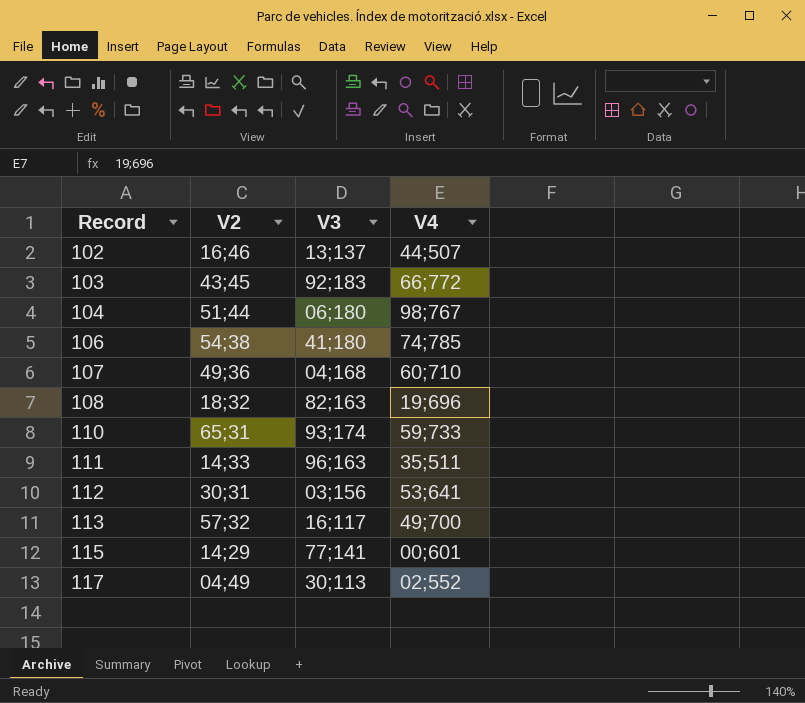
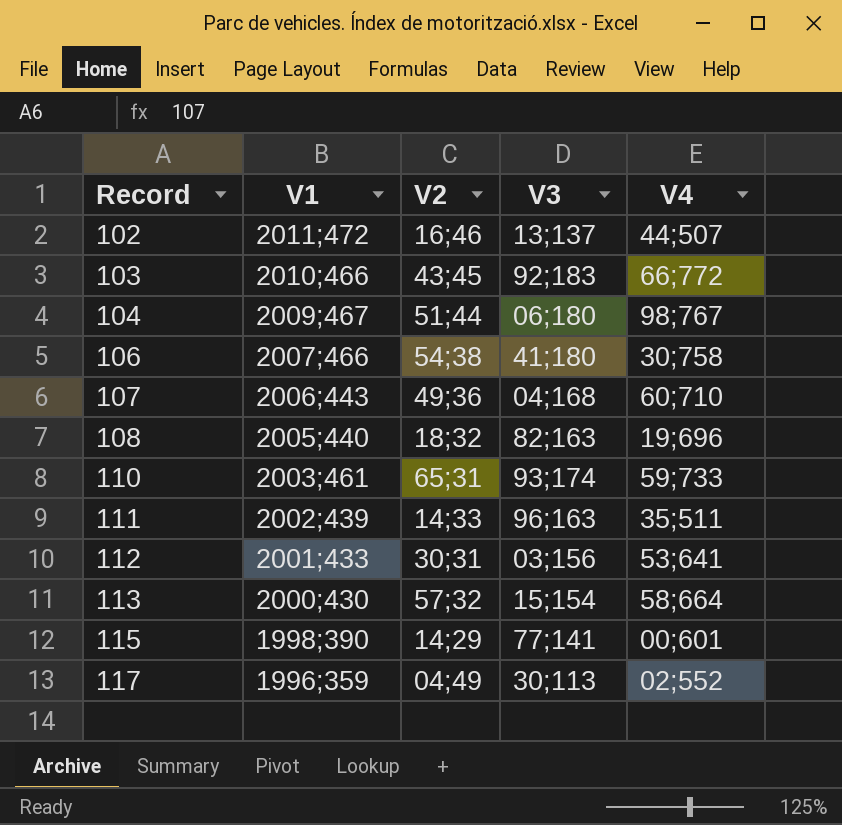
column V1 | position: none -> 2
106 | V4: 74;785 -> 30;758
113 | V3: 16;117 -> 15;154
113 | V4: 49;700 -> 58;664

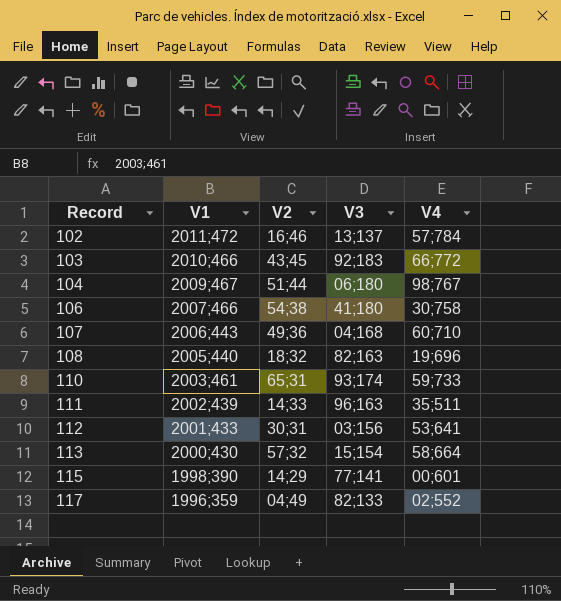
102 | V4: 44;507 -> 57;784
117 | V3: 30;113 -> 82;133

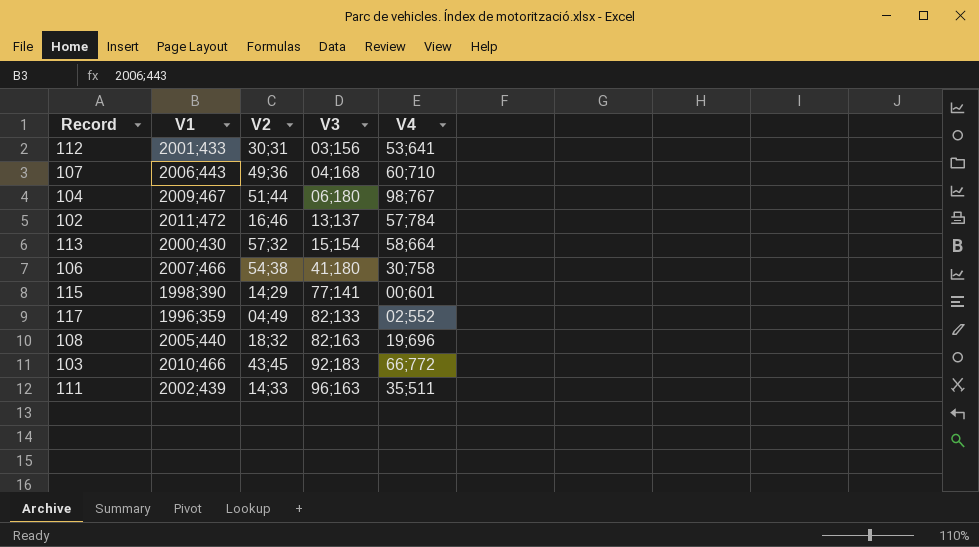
row order: Record ascending -> V3 ascending
row 110: 2003;461 | 65;31 | 93;174 | 59;733 -> none

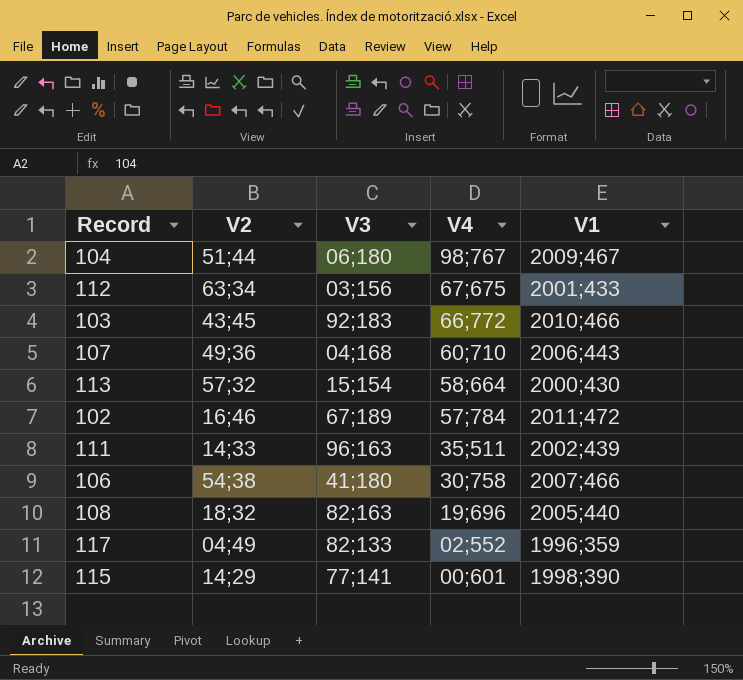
row order: V3 ascending -> V4 descending
column V1 | position: 2 -> 5
112 | V2: 30;31 -> 63;34
112 | V4: 53;641 -> 67;675
102 | V3: 13;137 -> 67;189

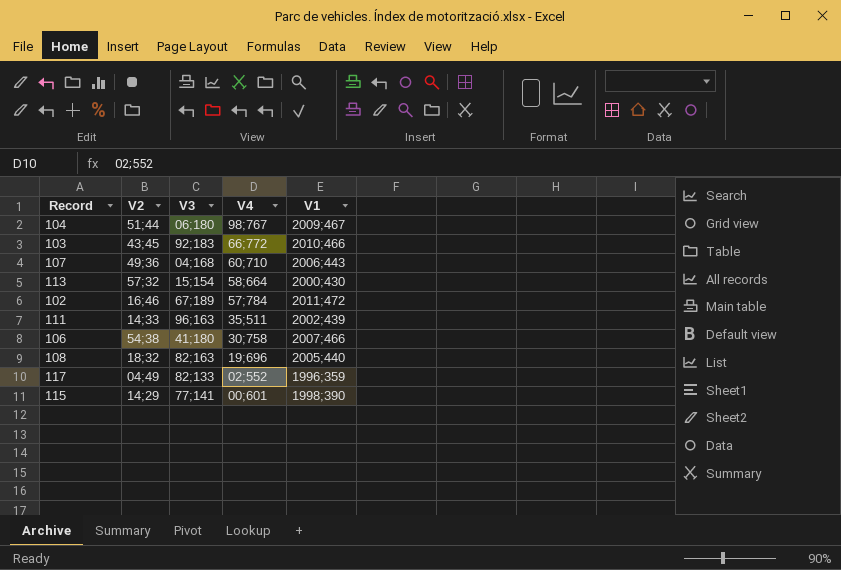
row 112: 63;34 | 03;156 | 67;675 | 2001;433 -> none

